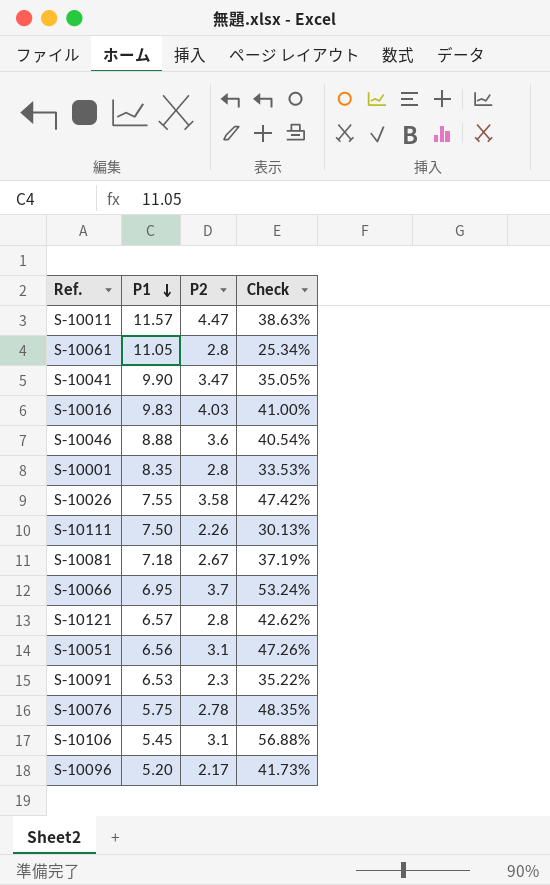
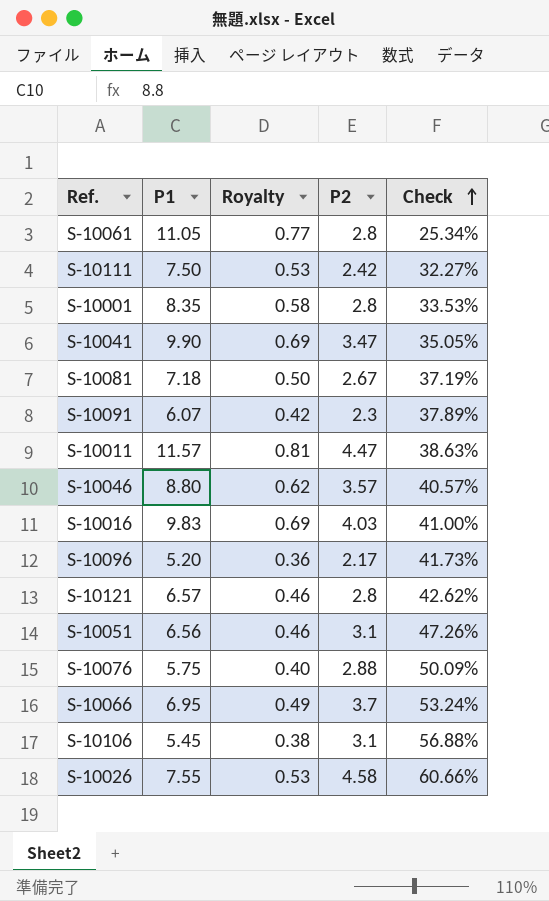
row order: P1 descending -> Check ascending
column Royalty | formula: none -> [P1] * 0.07
S-10111 | P2: 2.26 -> 2.42
S-10111 | Check: 30.13% -> 32.27%
S-10091 | P1: 6.53 -> 6.07
S-10091 | Check: 35.22% -> 37.89%
S-10046 | P1: 8.88 -> 8.80
S-10046 | P2: 3.6 -> 3.57
S-10046 | Check: 40.54% -> 40.57%
S-10076 | P2: 2.78 -> 2.88
S-10076 | Check: 48.35% -> 50.09%
S-10026 | P2: 3.58 -> 4.58
S-10026 | Check: 47.42% -> 60.66%

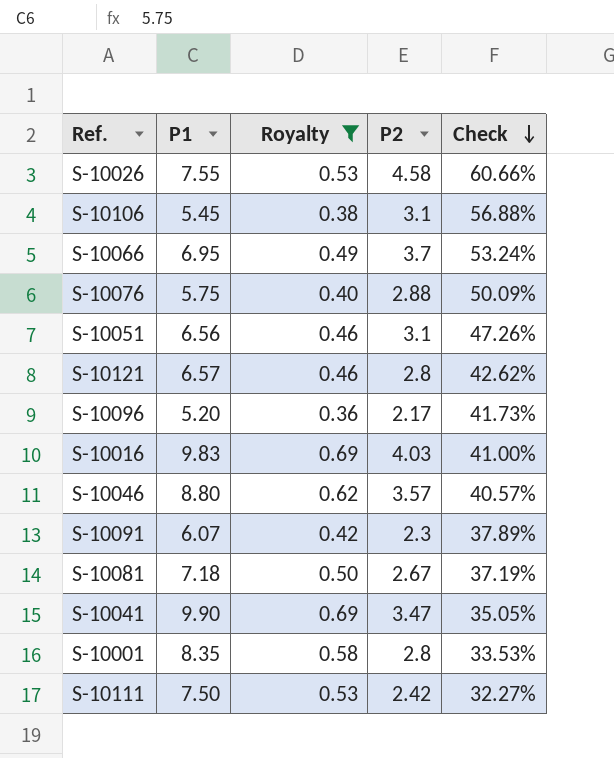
filter: none -> Royalty <= 0.69
row order: Check ascending -> Check descending

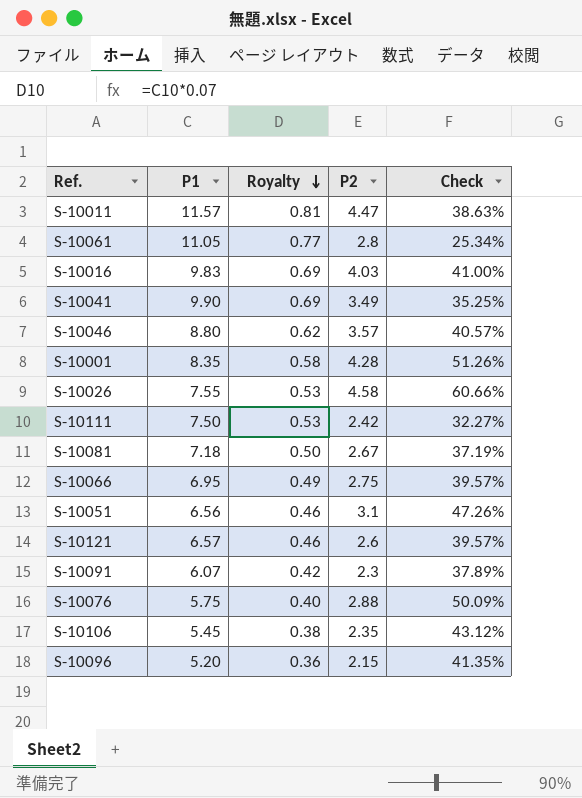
filter: Royalty <= 0.69 -> none
row order: Check descending -> Royalty descending
S-10041 | P2: 3.47 -> 3.49
S-10041 | Check: 35.05% -> 35.25%
S-10001 | P2: 2.8 -> 4.28
S-10001 | Check: 33.53% -> 51.26%
S-10066 | P2: 3.7 -> 2.75
S-10066 | Check: 53.24% -> 39.57%
S-10121 | P2: 2.8 -> 2.6
S-10121 | Check: 42.62% -> 39.57%
S-10106 | P2: 3.1 -> 2.35
S-10106 | Check: 56.88% -> 43.12%
S-10096 | P2: 2.17 -> 2.15
S-10096 | Check: 41.73% -> 41.35%

